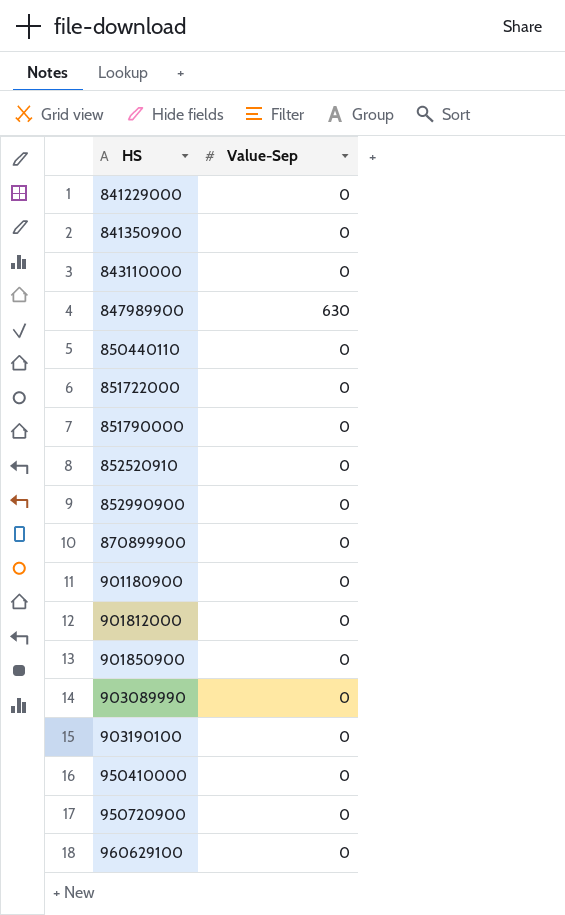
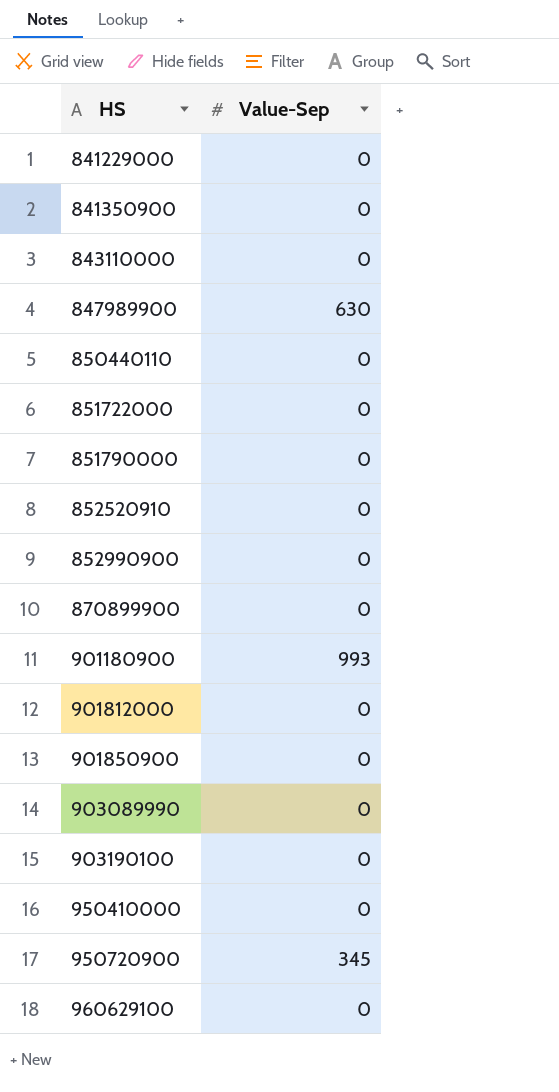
901180900 | Value-Sep: 0 -> 993
950720900 | Value-Sep: 0 -> 345

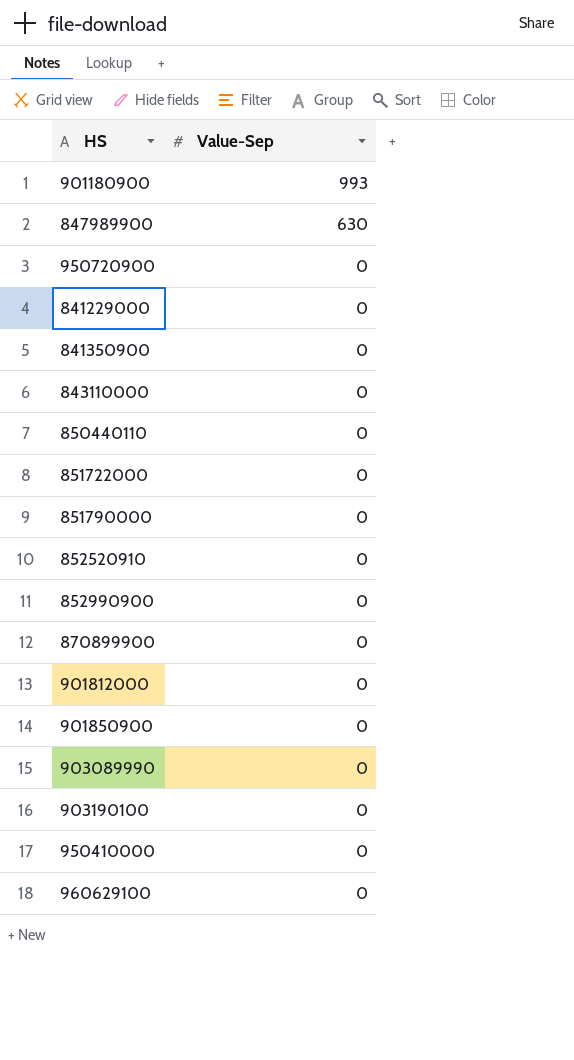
row order: HS ascending -> Value-Sep descending
950720900 | Value-Sep: 345 -> 0

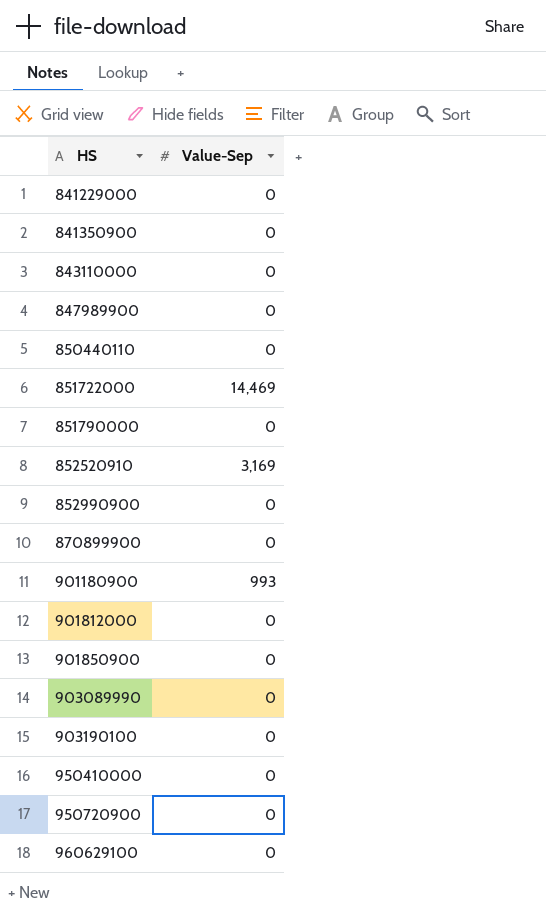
row order: Value-Sep descending -> HS ascending
847989900 | Value-Sep: 630 -> 0
851722000 | Value-Sep: 0 -> 14,469
852520910 | Value-Sep: 0 -> 3,169

